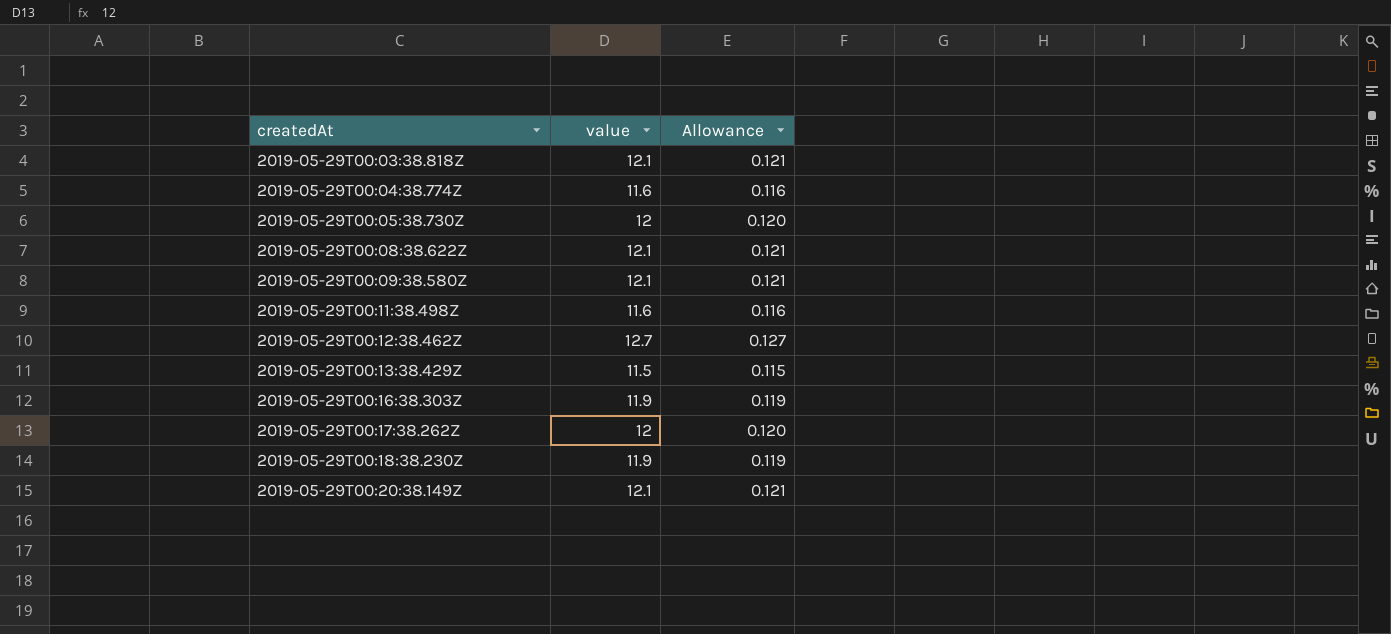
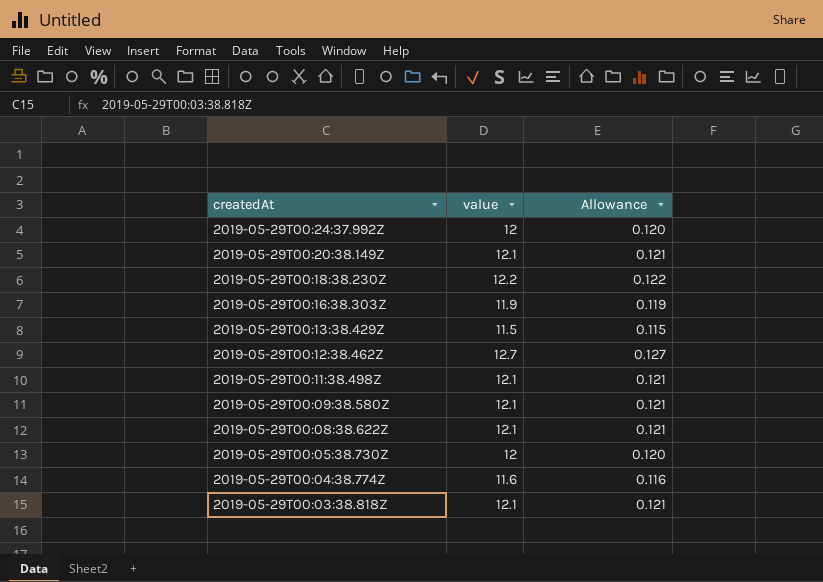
row order: createdAt ascending -> createdAt descending
row 2019-05-29T00:17:38.262Z: 12 | 0.120 -> none
row 2019-05-29T00:24:37.992Z: none -> 12 | 0.120
2019-05-29T00:18:38.230Z | value: 11.9 -> 12.2
2019-05-29T00:18:38.230Z | Allowance: 0.119 -> 0.122
2019-05-29T00:11:38.498Z | value: 11.6 -> 12.1
2019-05-29T00:11:38.498Z | Allowance: 0.116 -> 0.121

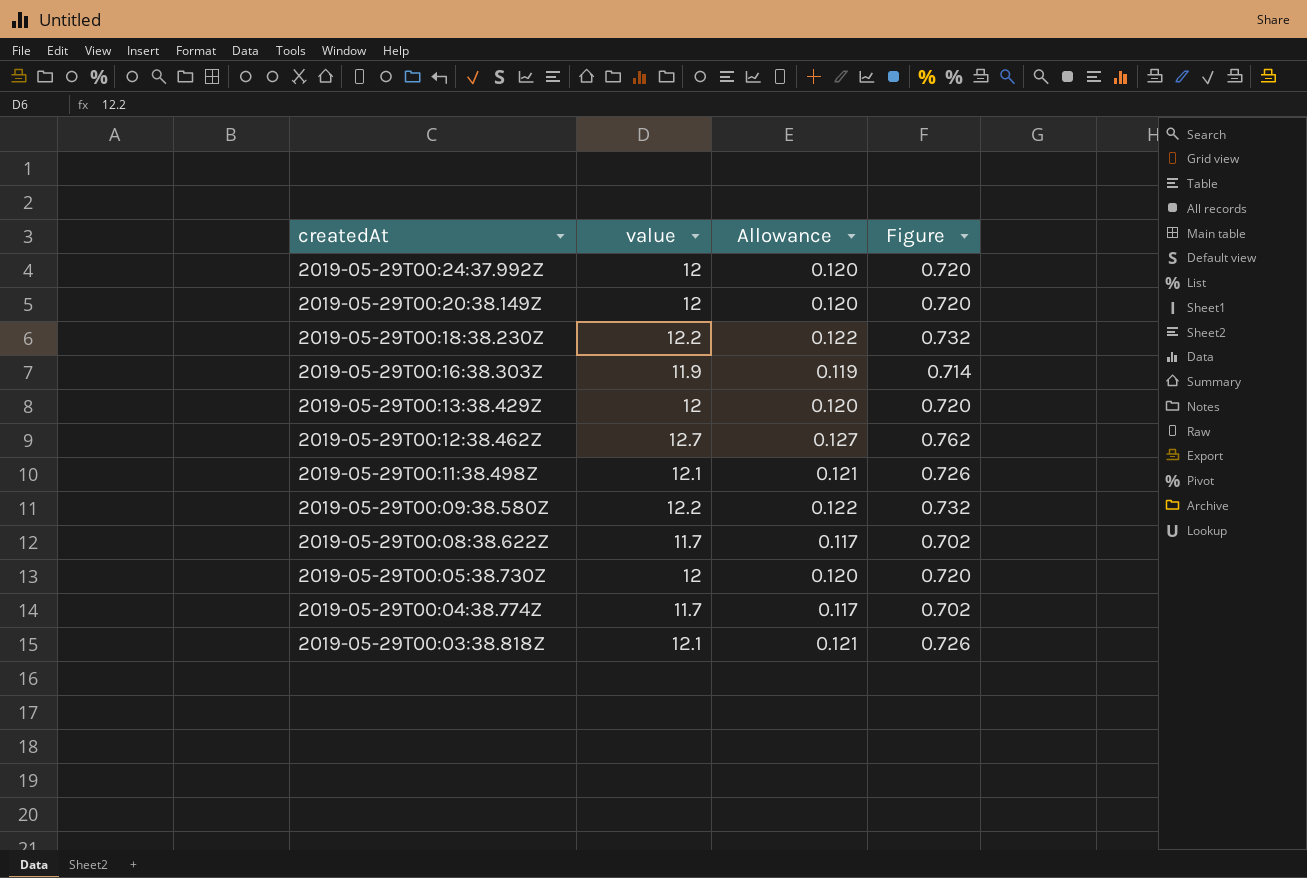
column Figure | formula: none -> [value] * 0.06
2019-05-29T00:20:38.149Z | value: 12.1 -> 12
2019-05-29T00:20:38.149Z | Allowance: 0.121 -> 0.120
2019-05-29T00:13:38.429Z | value: 11.5 -> 12
2019-05-29T00:13:38.429Z | Allowance: 0.115 -> 0.120
2019-05-29T00:09:38.580Z | value: 12.1 -> 12.2
2019-05-29T00:09:38.580Z | Allowance: 0.121 -> 0.122
2019-05-29T00:08:38.622Z | value: 12.1 -> 11.7
2019-05-29T00:08:38.622Z | Allowance: 0.121 -> 0.117
2019-05-29T00:04:38.774Z | value: 11.6 -> 11.7
2019-05-29T00:04:38.774Z | Allowance: 0.116 -> 0.117

